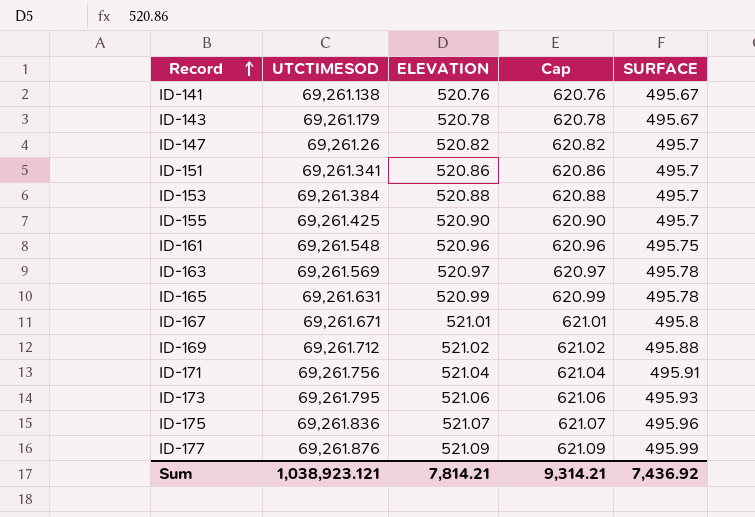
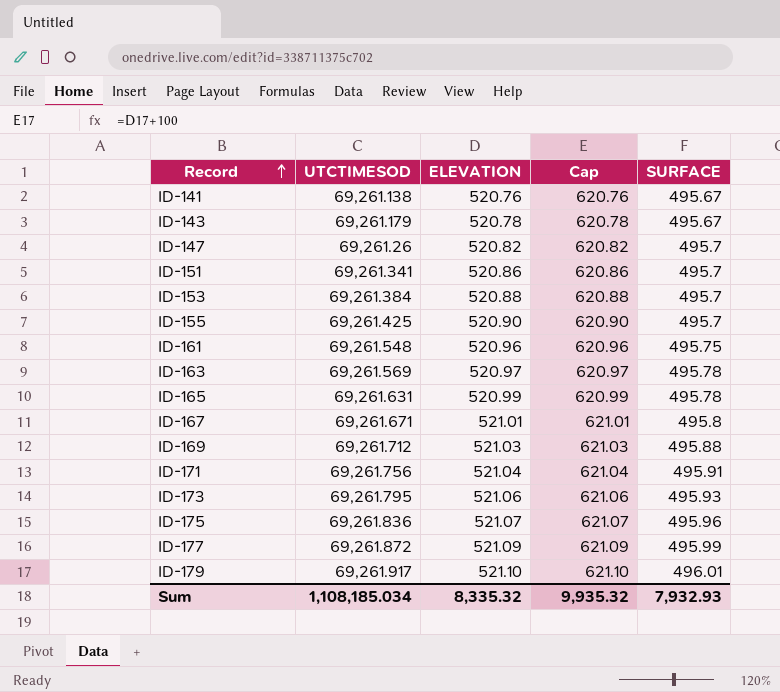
ID-169 | ELEVATION: 521.02 -> 521.03
ID-169 | Cap: 621.02 -> 621.03
ID-177 | UTCTIMESOD: 69,261.876 -> 69,261.872
row ID-179: none -> 69,261.917 | 521.10 | 621.10 | 496.01
Sum | UTCTIMESOD: 1,038,923.121 -> 1,108,185.034
Sum | ELEVATION: 7,814.21 -> 8,335.32
Sum | Cap: 9,314.21 -> 9,935.32
Sum | SURFACE: 7,436.92 -> 7,932.93

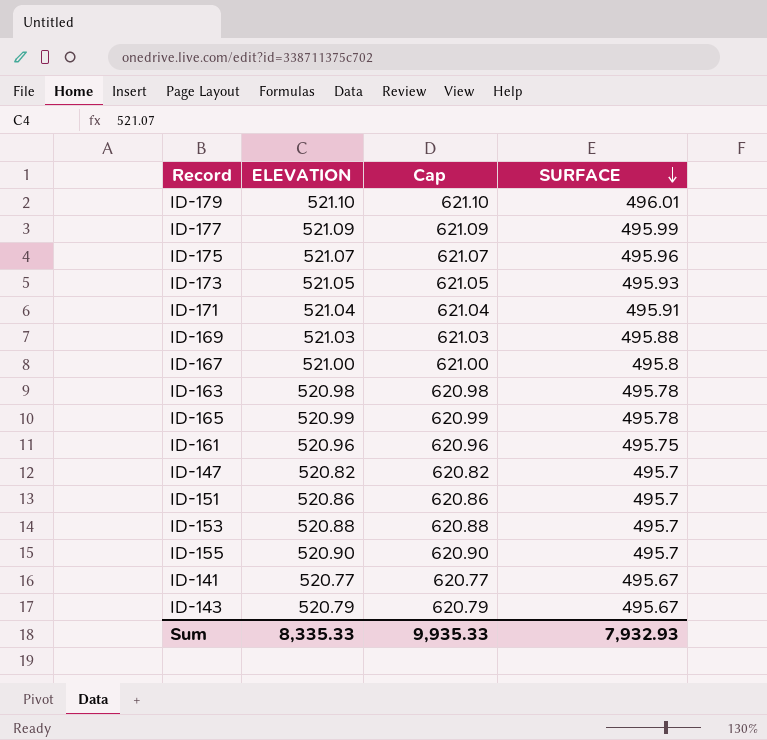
row order: Record ascending -> SURFACE descending
column UTCTIMESOD | position: 2 -> none
ID-173 | ELEVATION: 521.06 -> 521.05
ID-173 | Cap: 621.06 -> 621.05
ID-167 | ELEVATION: 521.01 -> 521.00
ID-167 | Cap: 621.01 -> 621.00
ID-163 | ELEVATION: 520.97 -> 520.98
ID-163 | Cap: 620.97 -> 620.98
ID-141 | ELEVATION: 520.76 -> 520.77
ID-141 | Cap: 620.76 -> 620.77
ID-143 | ELEVATION: 520.78 -> 520.79
ID-143 | Cap: 620.78 -> 620.79
Sum | ELEVATION: 8,335.32 -> 8,335.33
Sum | Cap: 9,935.32 -> 9,935.33

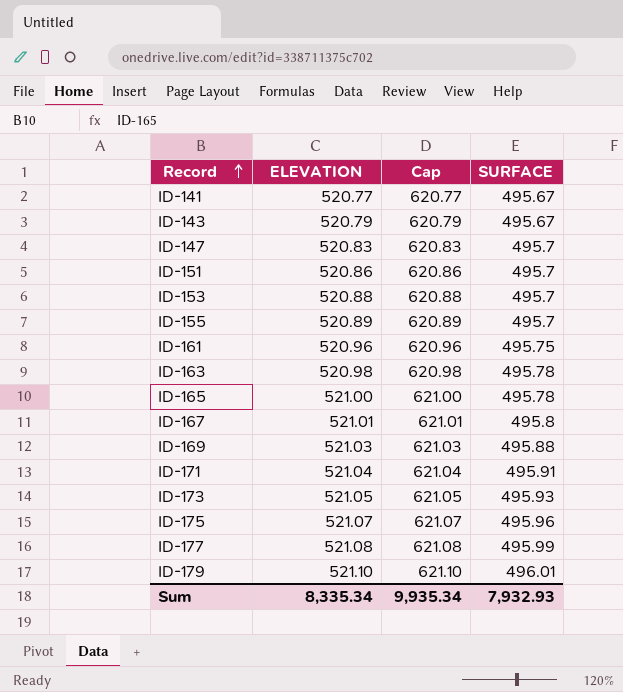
row order: SURFACE descending -> Record ascending
ID-147 | ELEVATION: 520.82 -> 520.83
ID-147 | Cap: 620.82 -> 620.83
ID-155 | ELEVATION: 520.90 -> 520.89
ID-155 | Cap: 620.90 -> 620.89
ID-165 | ELEVATION: 520.99 -> 521.00
ID-165 | Cap: 620.99 -> 621.00
ID-167 | ELEVATION: 521.00 -> 521.01
ID-167 | Cap: 621.00 -> 621.01
ID-177 | ELEVATION: 521.09 -> 521.08
ID-177 | Cap: 621.09 -> 621.08
Sum | ELEVATION: 8,335.33 -> 8,335.34
Sum | Cap: 9,935.33 -> 9,935.34

